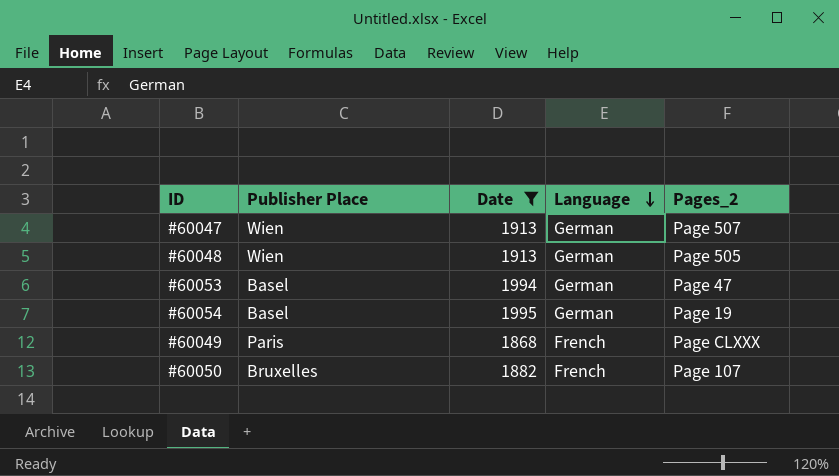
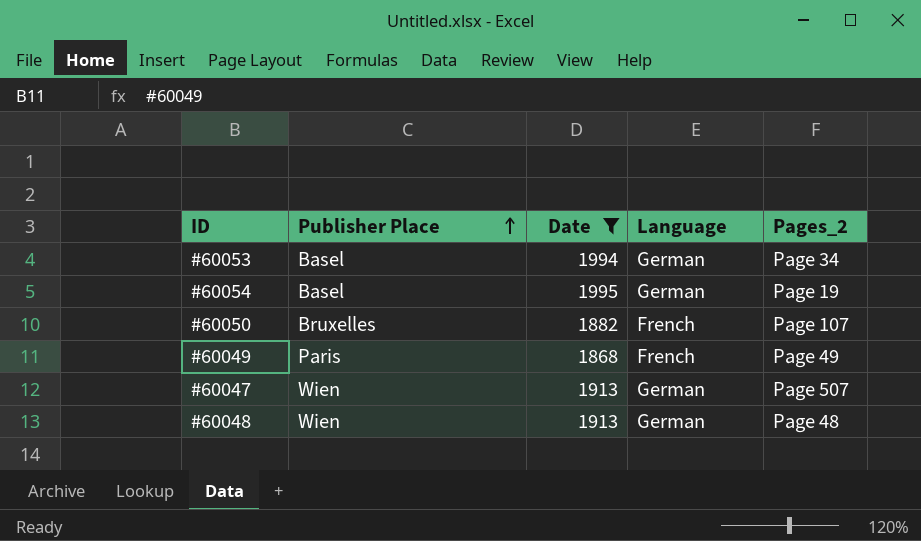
row order: Language descending -> Publisher Place ascending
#60053 | Pages_2: Page 47 -> Page 34
#60049 | Pages_2: Page CLXXX -> Page 49
#60048 | Pages_2: Page 505 -> Page 48

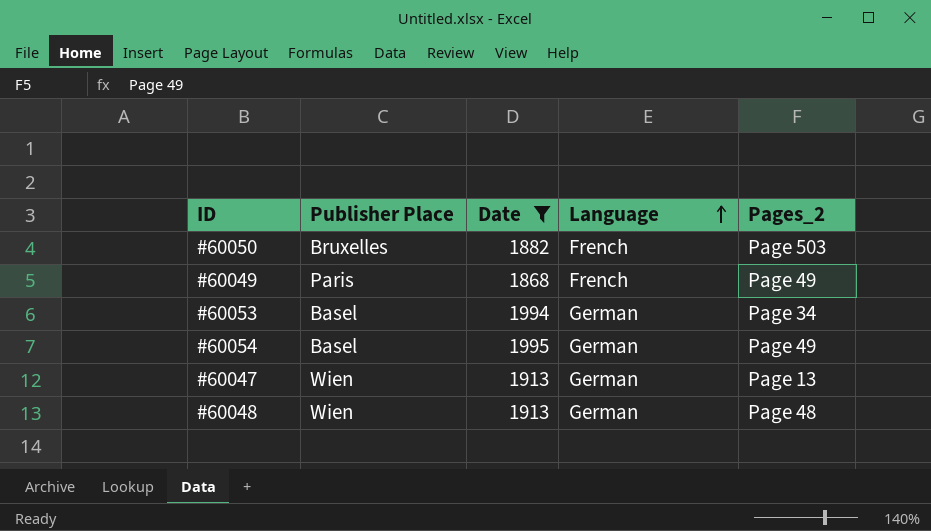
row order: Publisher Place ascending -> Language ascending
#60050 | Pages_2: Page 107 -> Page 503
#60054 | Pages_2: Page 19 -> Page 49
#60047 | Pages_2: Page 507 -> Page 13

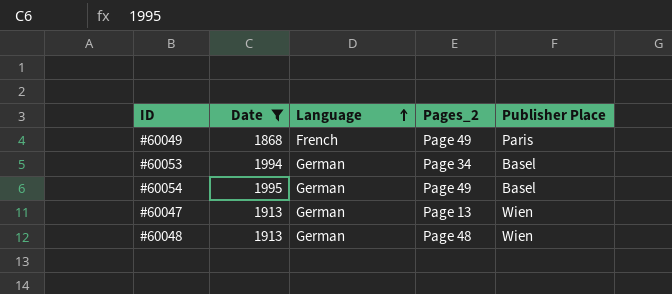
column Publisher Place | position: 2 -> 5
row #60050: Bruxelles | 1882 | French | Page 503 -> none

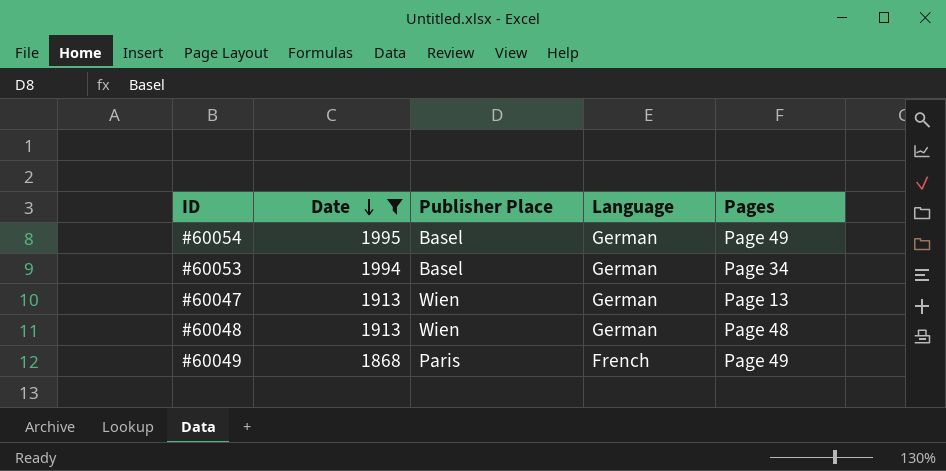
row order: Language ascending -> Date descending
column Publisher Place | position: 5 -> 3
column name: Pages_2 -> Pages

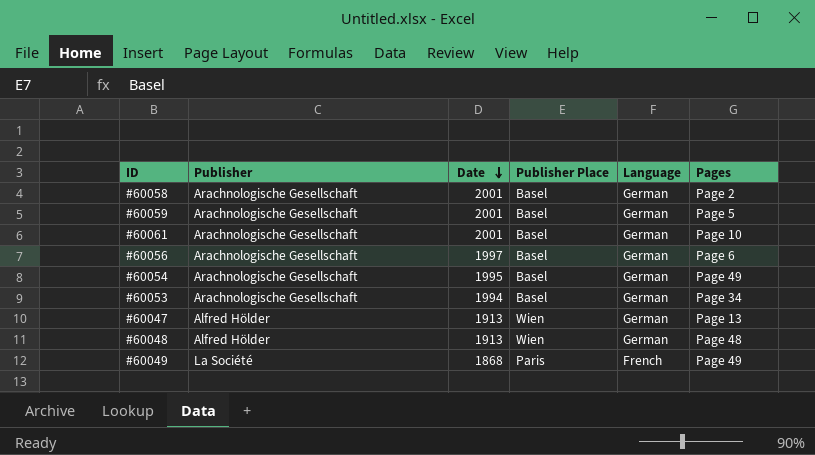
filter: Date <= 1995 -> none
column Publisher | position: none -> 2

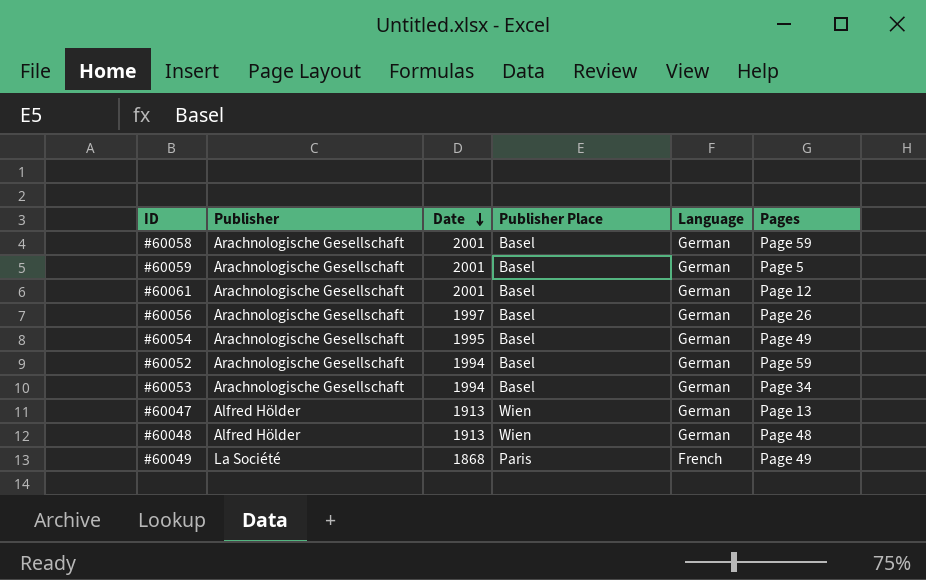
#60058 | Pages: Page 2 -> Page 59
#60061 | Pages: Page 10 -> Page 12
#60056 | Pages: Page 6 -> Page 26
row #60052: none -> Arachnologische Gesellschaft | 1994 | Basel | German | Page 59

